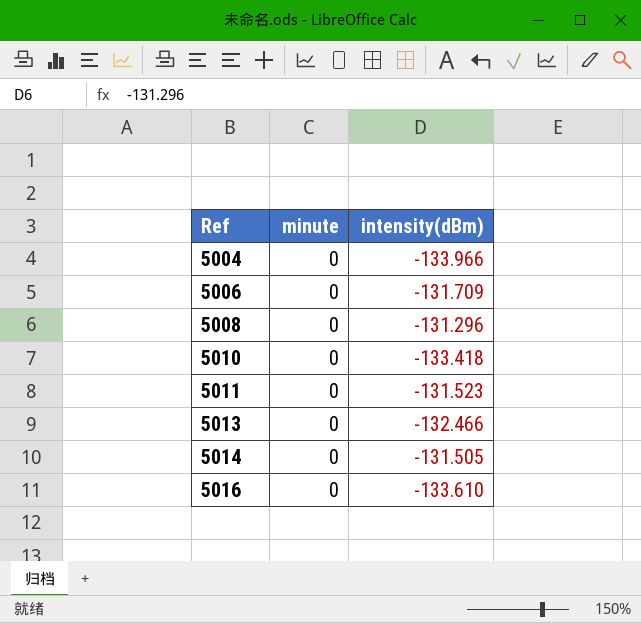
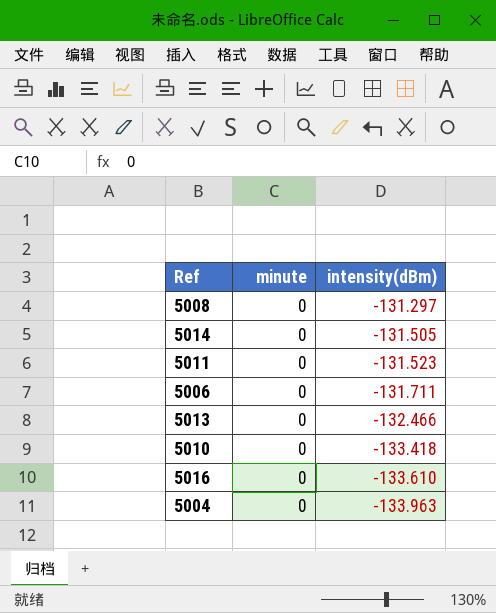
row order: Ref ascending -> intensity(dBm) descending
5008 | intensity(dBm): -131.296 -> -131.297
5006 | intensity(dBm): -131.709 -> -131.711
5004 | intensity(dBm): -133.966 -> -133.963

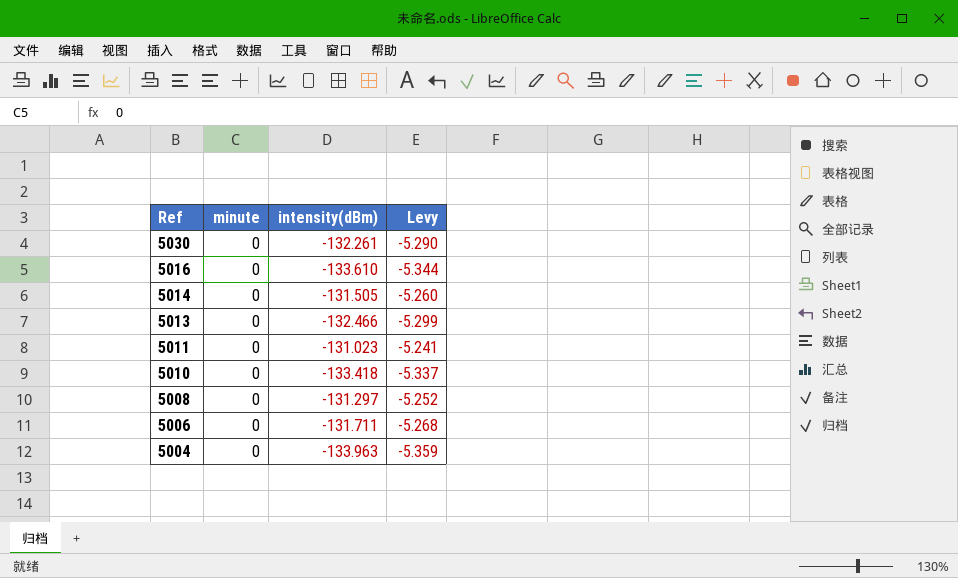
row order: intensity(dBm) descending -> Ref descending
column Levy | formula: none -> [intensity(dBm)] * 0.04
row 5030: none -> 0 | -132.261 | -5.290
5011 | intensity(dBm): -131.523 -> -131.023

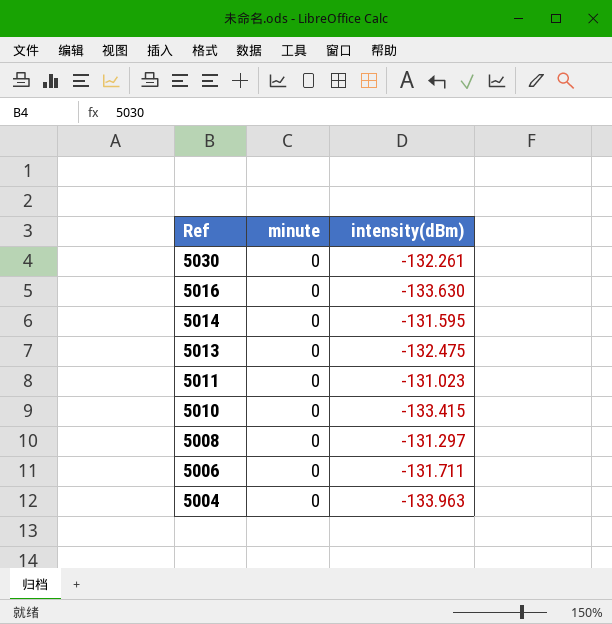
column Levy | formula: [intensity(dBm)] * 0.04 -> none
5016 | intensity(dBm): -133.610 -> -133.630
5014 | intensity(dBm): -131.505 -> -131.595
5013 | intensity(dBm): -132.466 -> -132.475
5010 | intensity(dBm): -133.418 -> -133.415

